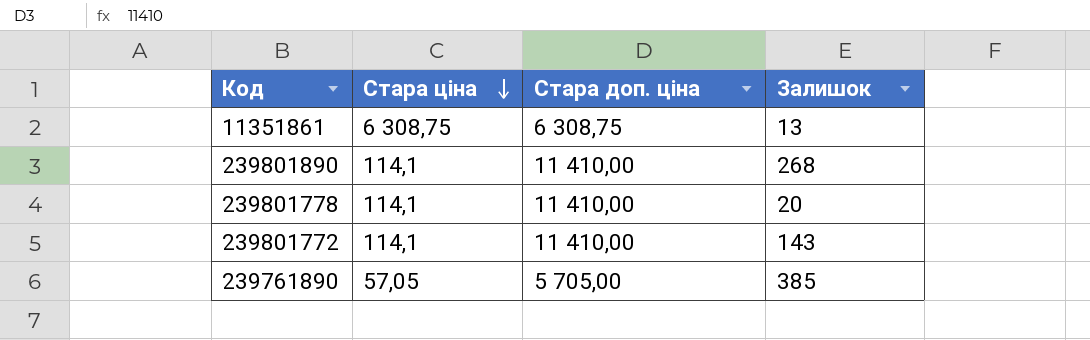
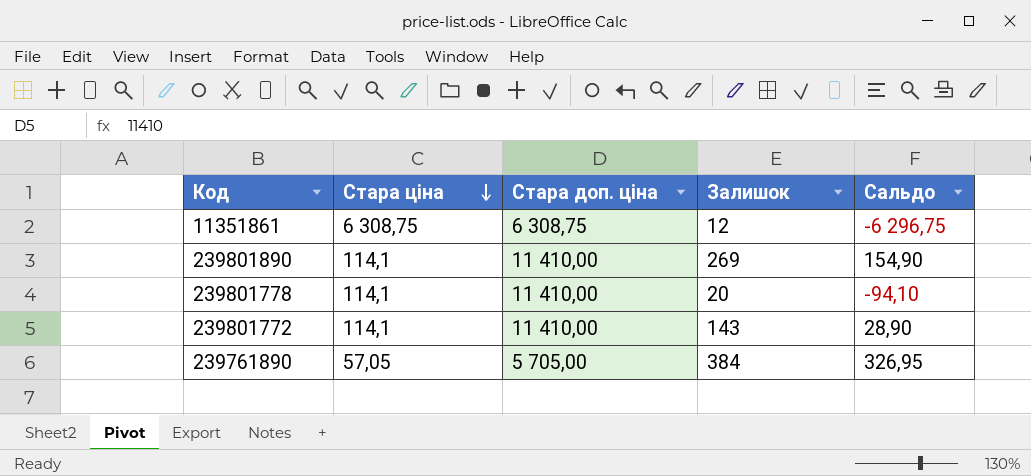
column Сальдо | formula: none -> [Залишок] - [Стара ціна]
11351861 | Залишок: 13 -> 12
239801890 | Залишок: 268 -> 269
239761890 | Залишок: 385 -> 384

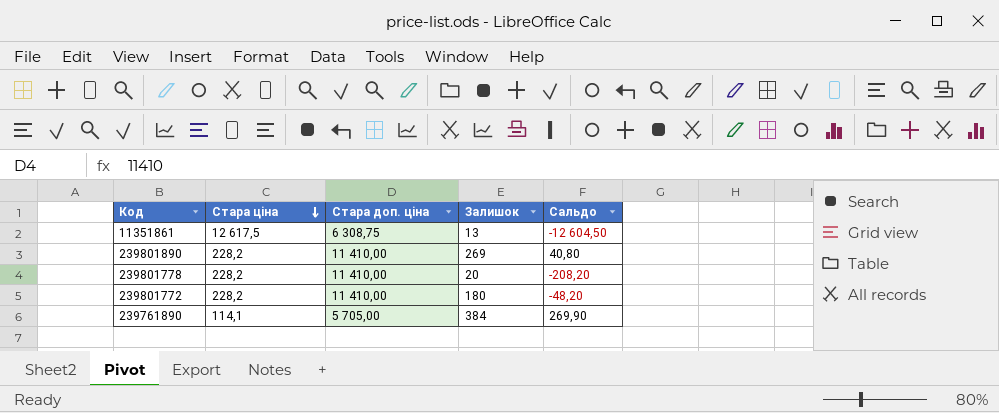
11351861 | Стара ціна: 6 308,75 -> 12 617,5
11351861 | Залишок: 12 -> 13
11351861 | Сальдо: -6 296,75 -> -12 604,50
239801890 | Стара ціна: 114,1 -> 228,2
239801890 | Сальдо: 154,90 -> 40,80
239801778 | Стара ціна: 114,1 -> 228,2
239801778 | Сальдо: -94,10 -> -208,20
239801772 | Стара ціна: 114,1 -> 228,2
239801772 | Залишок: 143 -> 180
239801772 | Сальдо: 28,90 -> -48,20
239761890 | Стара ціна: 57,05 -> 114,1
239761890 | Сальдо: 326,95 -> 269,90

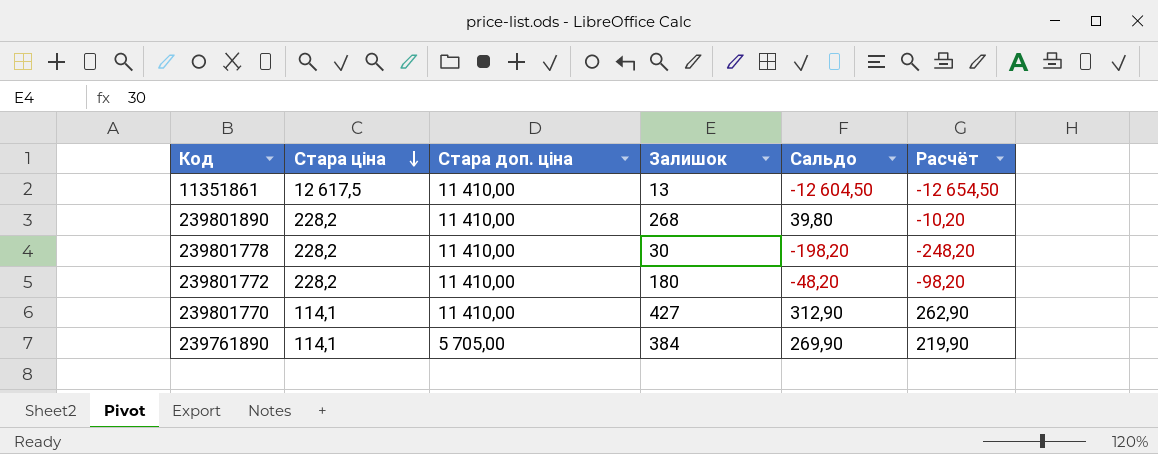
column Расчёт | formula: none -> [Сальдо] - 50
11351861 | Стара доп. ціна: 6 308,75 -> 11 410,00
239801890 | Залишок: 269 -> 268
239801890 | Сальдо: 40,80 -> 39,80
239801778 | Залишок: 20 -> 30
239801778 | Сальдо: -208,20 -> -198,20
row 239801770: none -> 114,1 | 11 410,00 | 427 | 312,90 | 262,90

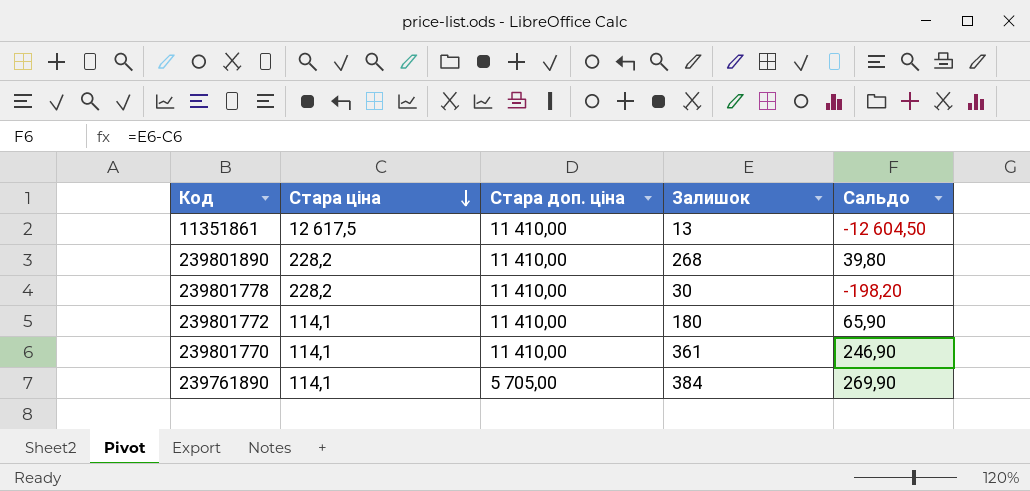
column Расчёт | formula: [Сальдо] - 50 -> none
239801772 | Стара ціна: 228,2 -> 114,1
239801772 | Сальдо: -48,20 -> 65,90
239801770 | Залишок: 427 -> 361
239801770 | Сальдо: 312,90 -> 246,90

